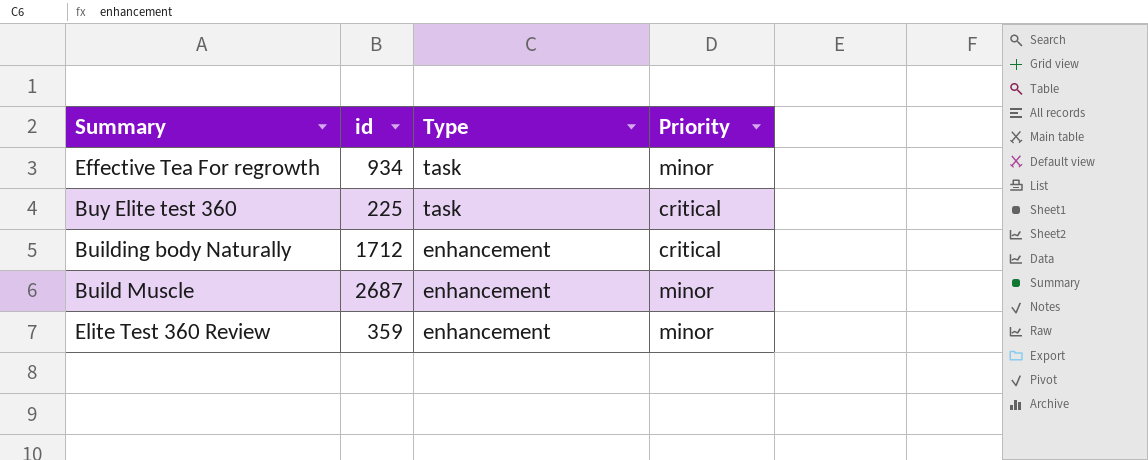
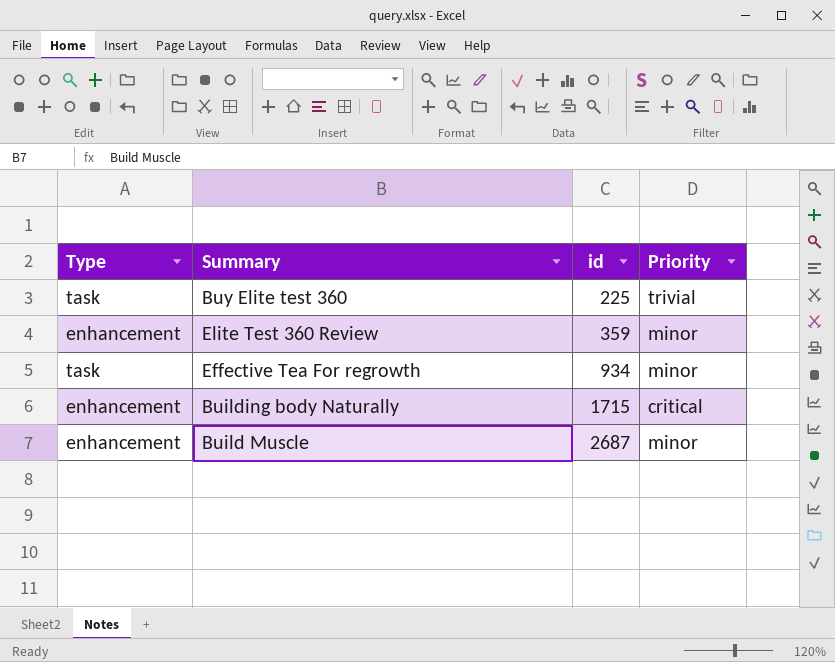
row order: Type descending -> id ascending
column Type | position: 3 -> 1
Buy Elite test 360 | Priority: critical -> trivial
Building body Naturally | id: 1712 -> 1715

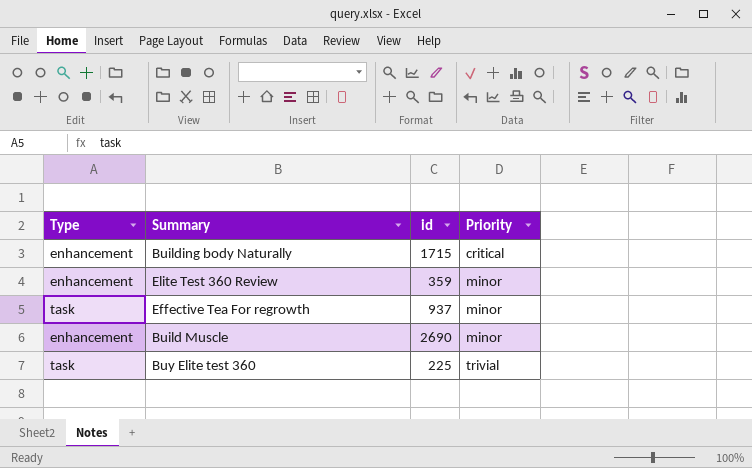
row order: id ascending -> Priority ascending
Effective Tea For regrowth | id: 934 -> 937
Build Muscle | id: 2687 -> 2690

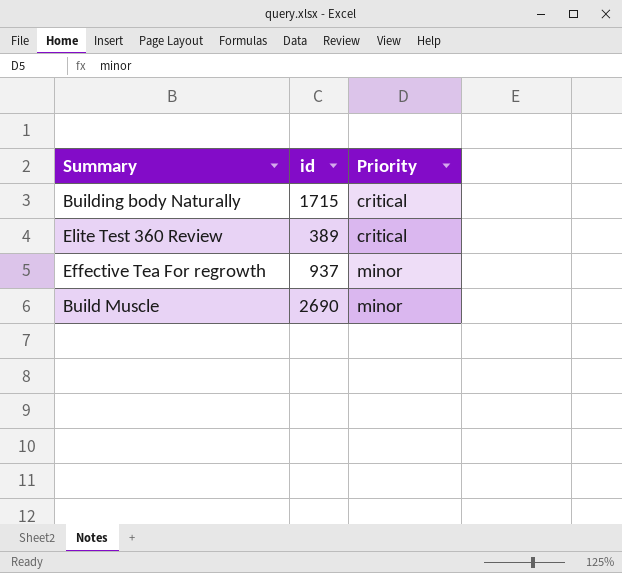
column Type | position: 1 -> none
row Buy Elite test 360: task | 225 | trivial -> none
Elite Test 360 Review | id: 359 -> 389
Elite Test 360 Review | Priority: minor -> critical

